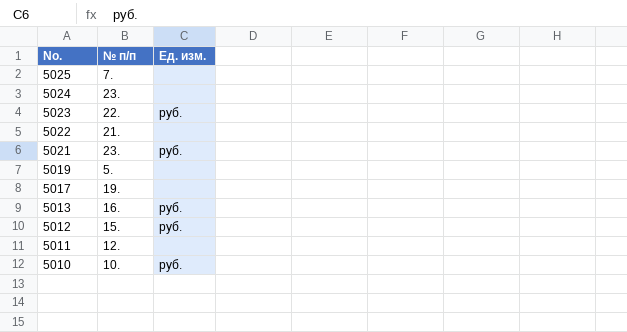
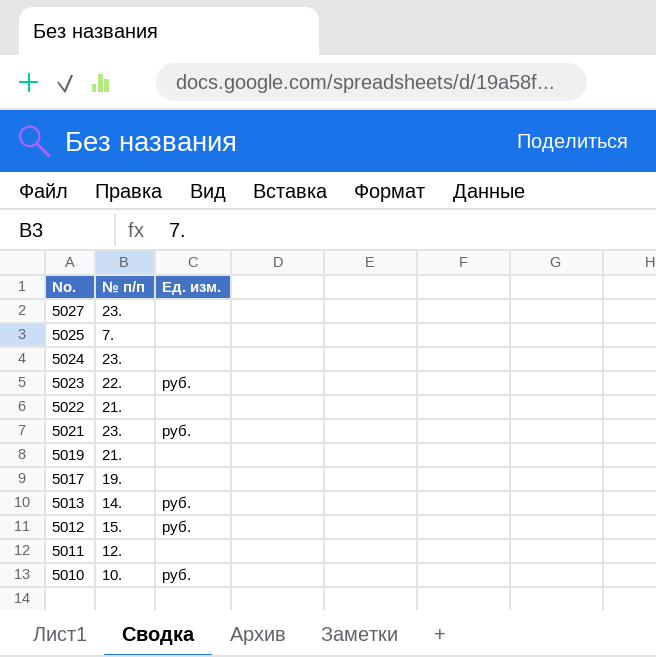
row 5027: none -> 23. | none
5019 | № п/п: 5. -> 21.
5013 | № п/п: 16. -> 14.

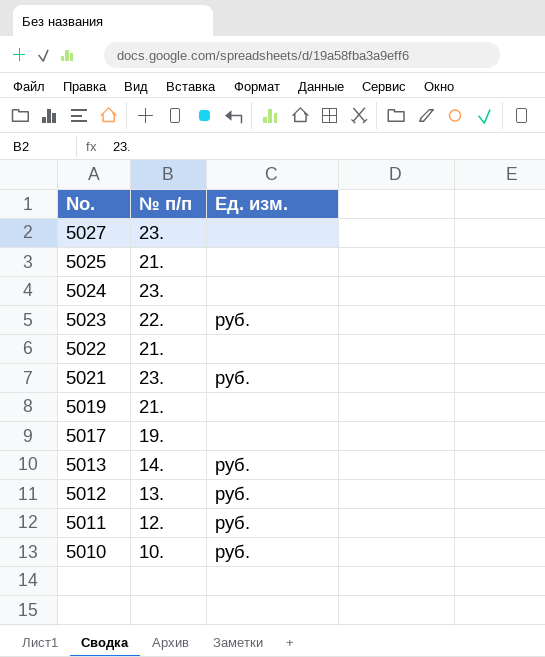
5025 | № п/п: 7. -> 21.
5012 | № п/п: 15. -> 13.
5011 | Ед. изм.: none -> руб.

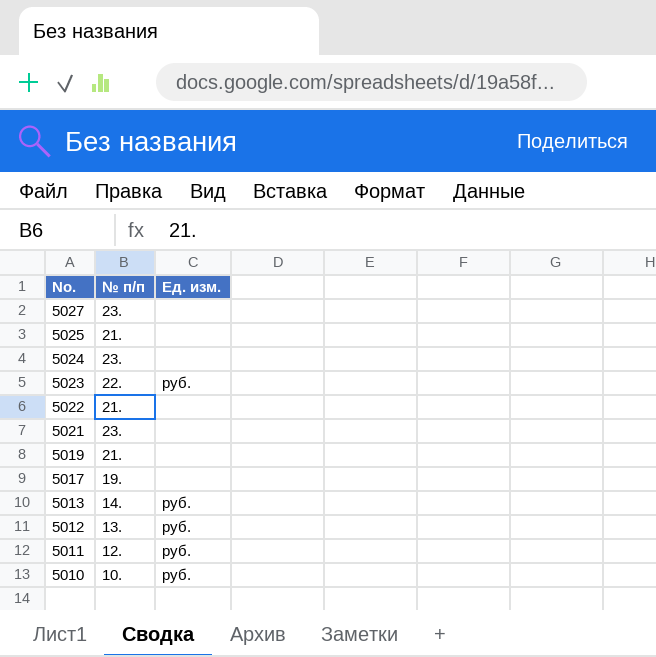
5021 | Ед. изм.: руб. -> none

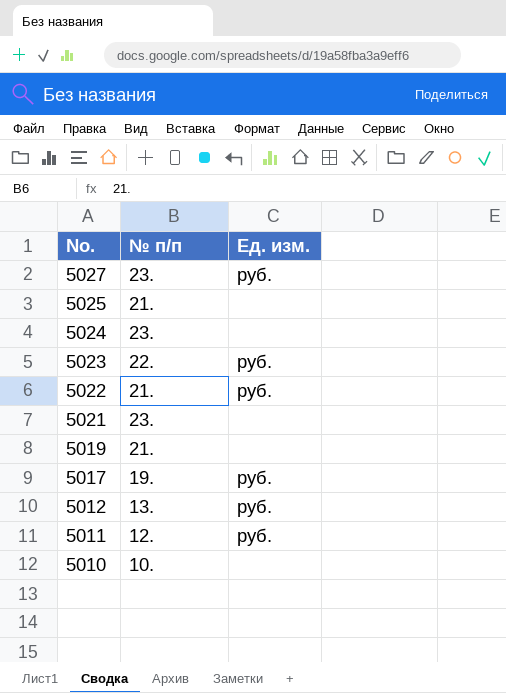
row 5013: 14. | руб. -> none
5027 | Ед. изм.: none -> руб.
5022 | Ед. изм.: none -> руб.
5017 | Ед. изм.: none -> руб.
5010 | Ед. изм.: руб. -> none

